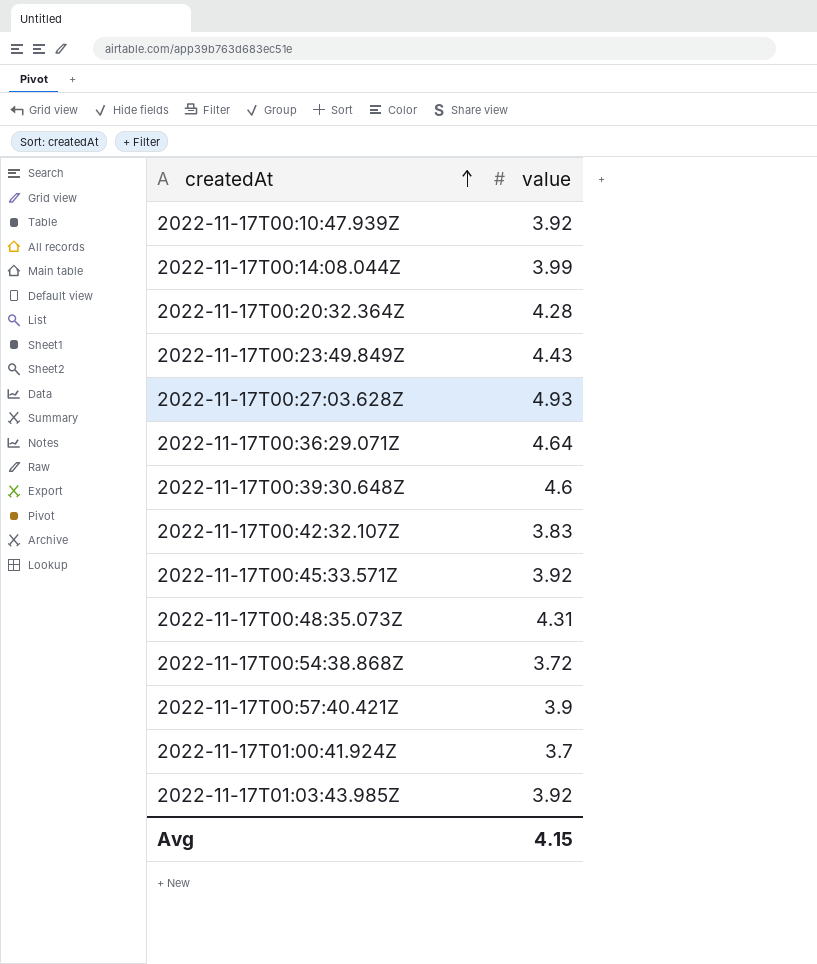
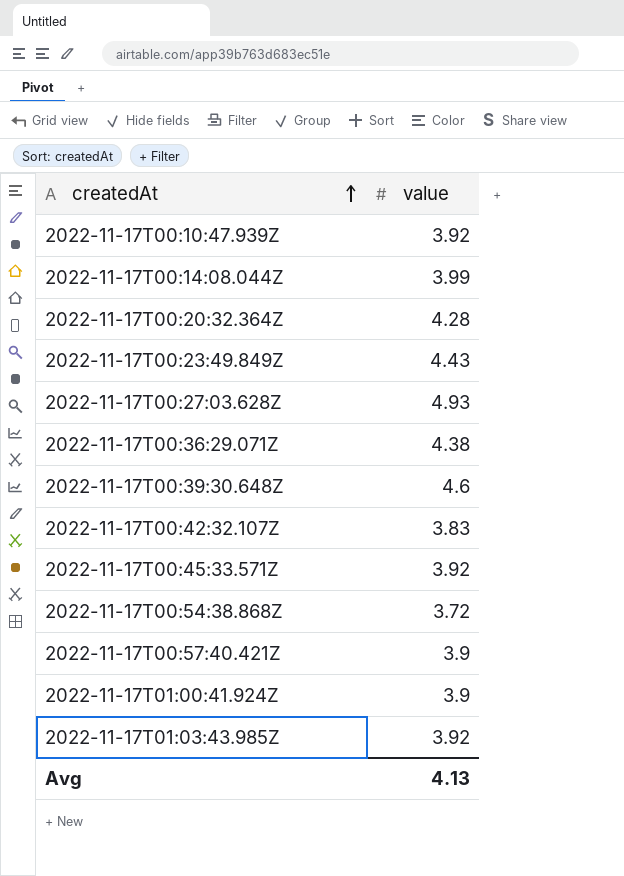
row 2022-11-17T00:48:35.073Z: 4.31 -> none
2022-11-17T00:36:29.071Z | value: 4.64 -> 4.38
2022-11-17T01:00:41.924Z | value: 3.7 -> 3.9
Avg | value: 4.15 -> 4.13

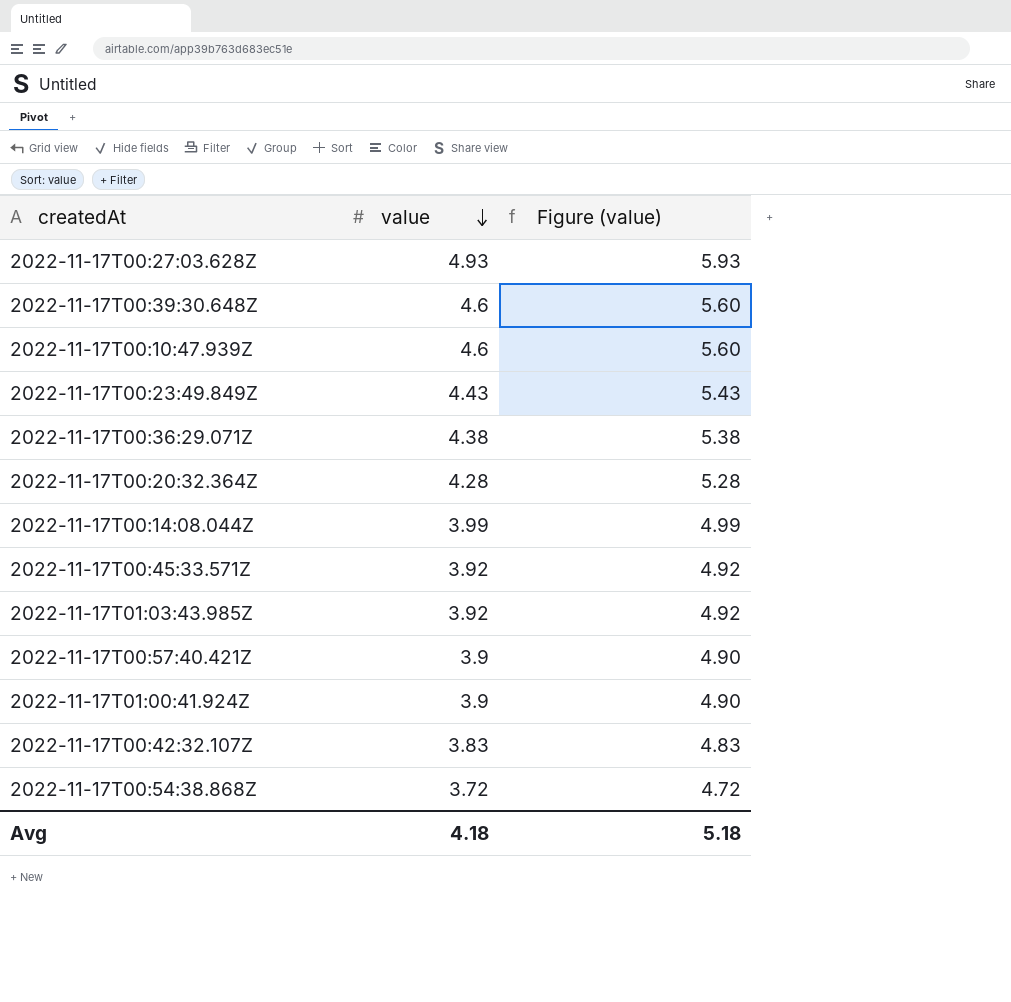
row order: createdAt ascending -> value descending
column Figure (value) | formula: none -> [value] + 1
2022-11-17T00:10:47.939Z | value: 3.92 -> 4.6
Avg | value: 4.13 -> 4.18

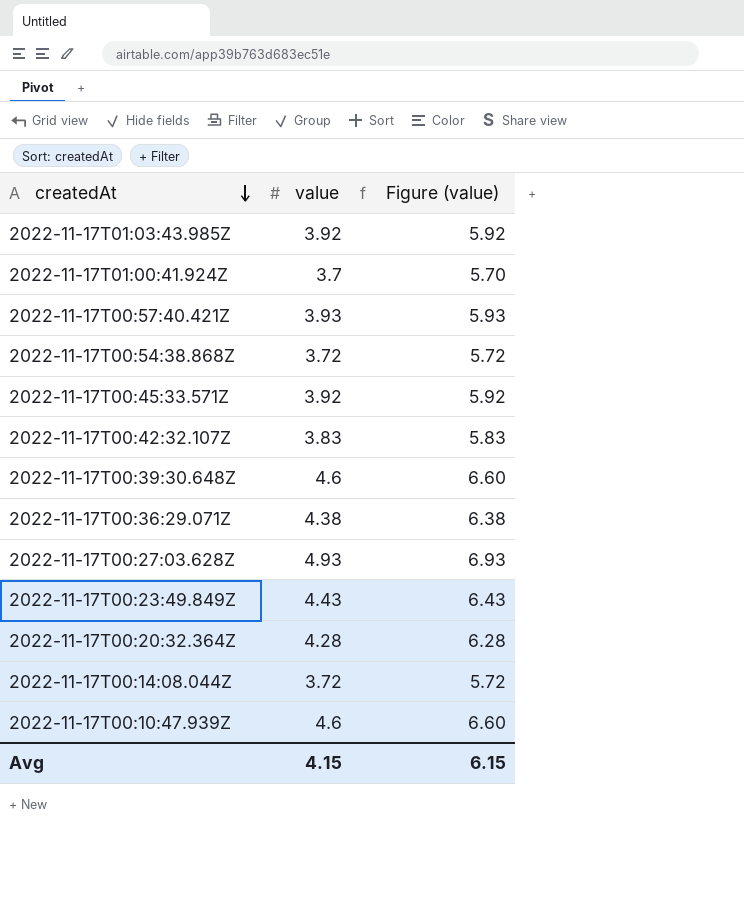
row order: value descending -> createdAt descending
column Figure (value) | formula: [value] + 1 -> [value] + 2
2022-11-17T01:00:41.924Z | value: 3.9 -> 3.7
2022-11-17T00:57:40.421Z | value: 3.9 -> 3.93
2022-11-17T00:14:08.044Z | value: 3.99 -> 3.72
Avg | value: 4.18 -> 4.15
Avg | Figure (value): 5.18 -> 6.15

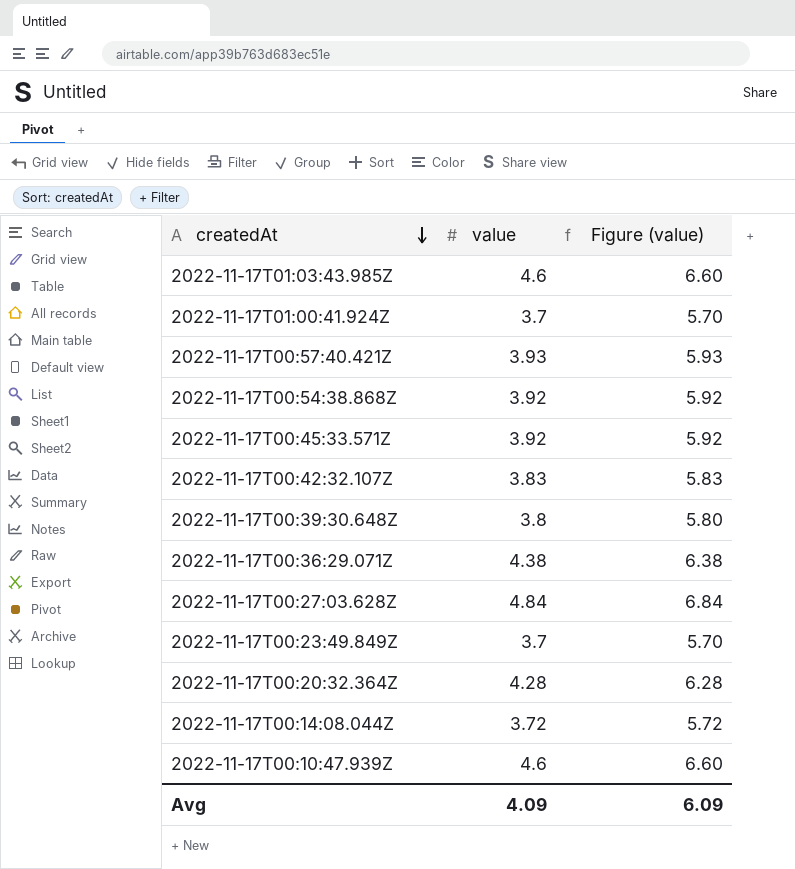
2022-11-17T01:03:43.985Z | value: 3.92 -> 4.6
2022-11-17T01:03:43.985Z | Figure (value): 5.92 -> 6.60
2022-11-17T00:54:38.868Z | value: 3.72 -> 3.92
2022-11-17T00:54:38.868Z | Figure (value): 5.72 -> 5.92
2022-11-17T00:39:30.648Z | value: 4.6 -> 3.8
2022-11-17T00:39:30.648Z | Figure (value): 6.60 -> 5.80
2022-11-17T00:27:03.628Z | value: 4.93 -> 4.84
2022-11-17T00:27:03.628Z | Figure (value): 6.93 -> 6.84
2022-11-17T00:23:49.849Z | value: 4.43 -> 3.7
2022-11-17T00:23:49.849Z | Figure (value): 6.43 -> 5.70
Avg | value: 4.15 -> 4.09
Avg | Figure (value): 6.15 -> 6.09

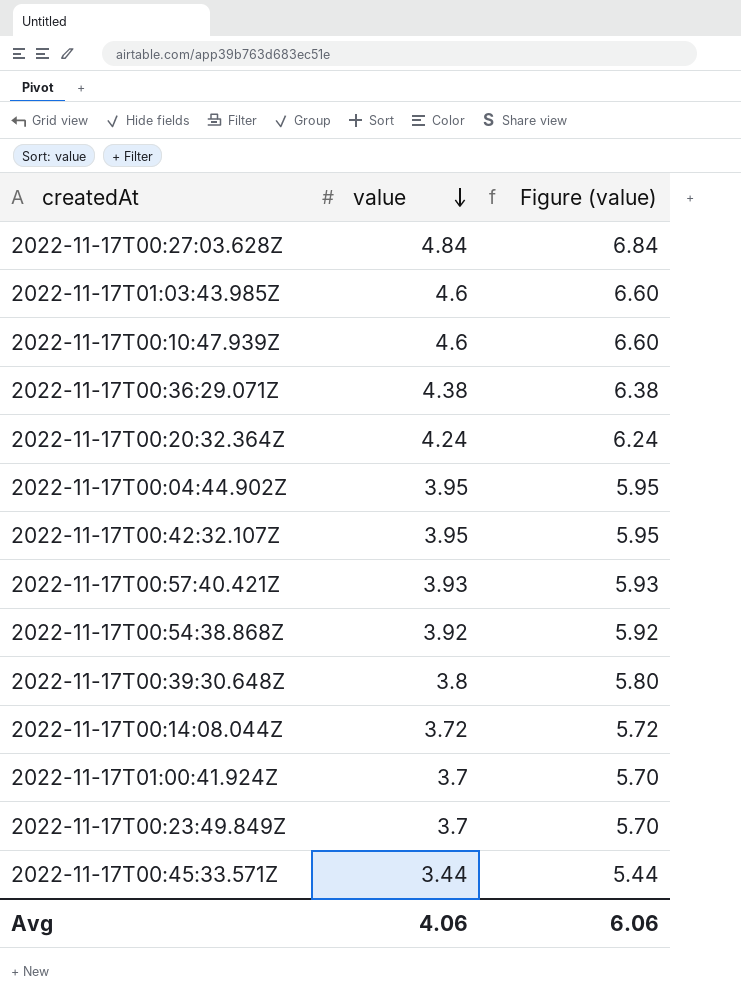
row order: createdAt descending -> value descending
2022-11-17T00:20:32.364Z | value: 4.28 -> 4.24
2022-11-17T00:20:32.364Z | Figure (value): 6.28 -> 6.24
row 2022-11-17T00:04:44.902Z: none -> 3.95 | 5.95
2022-11-17T00:42:32.107Z | value: 3.83 -> 3.95
2022-11-17T00:42:32.107Z | Figure (value): 5.83 -> 5.95
2022-11-17T00:45:33.571Z | value: 3.92 -> 3.44
2022-11-17T00:45:33.571Z | Figure (value): 5.92 -> 5.44
Avg | value: 4.09 -> 4.06
Avg | Figure (value): 6.09 -> 6.06

